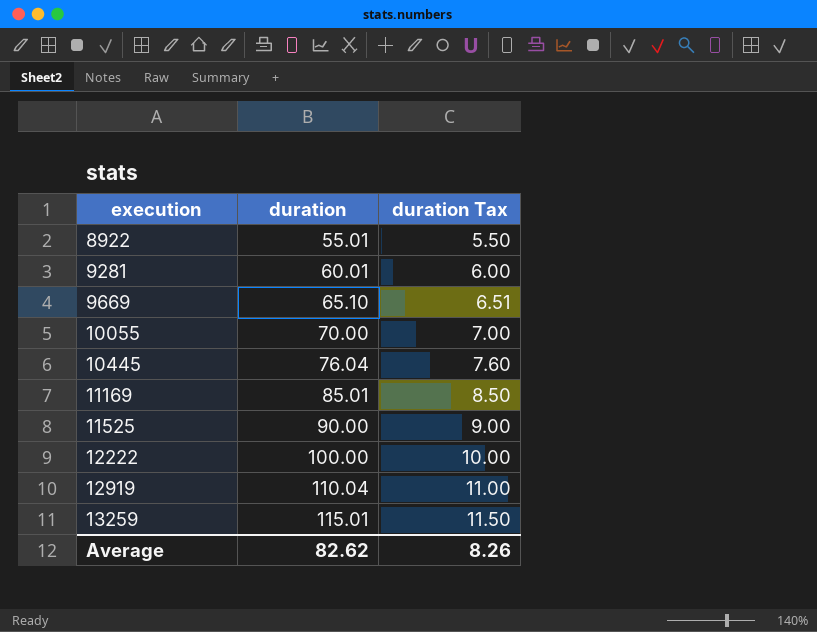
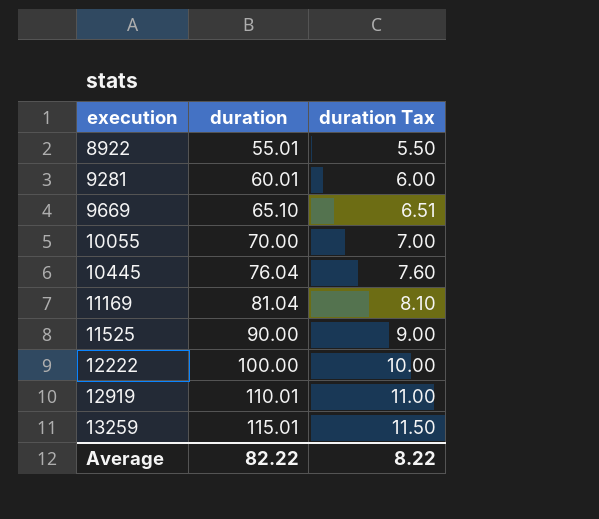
11169 | duration: 85.01 -> 81.04
11169 | duration Tax: 8.50 -> 8.10
12919 | duration: 110.04 -> 110.01
Average | duration: 82.62 -> 82.22
Average | duration Tax: 8.26 -> 8.22

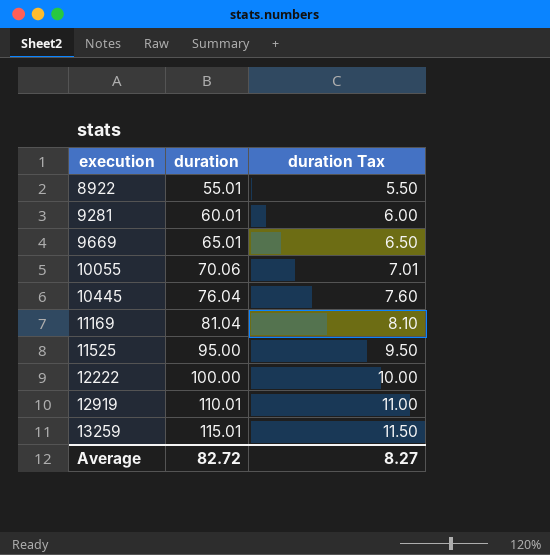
9669 | duration: 65.10 -> 65.01
9669 | duration Tax: 6.51 -> 6.50
10055 | duration: 70.00 -> 70.06
10055 | duration Tax: 7.00 -> 7.01
11525 | duration: 90.00 -> 95.00
11525 | duration Tax: 9.00 -> 9.50
Average | duration: 82.22 -> 82.72
Average | duration Tax: 8.22 -> 8.27

